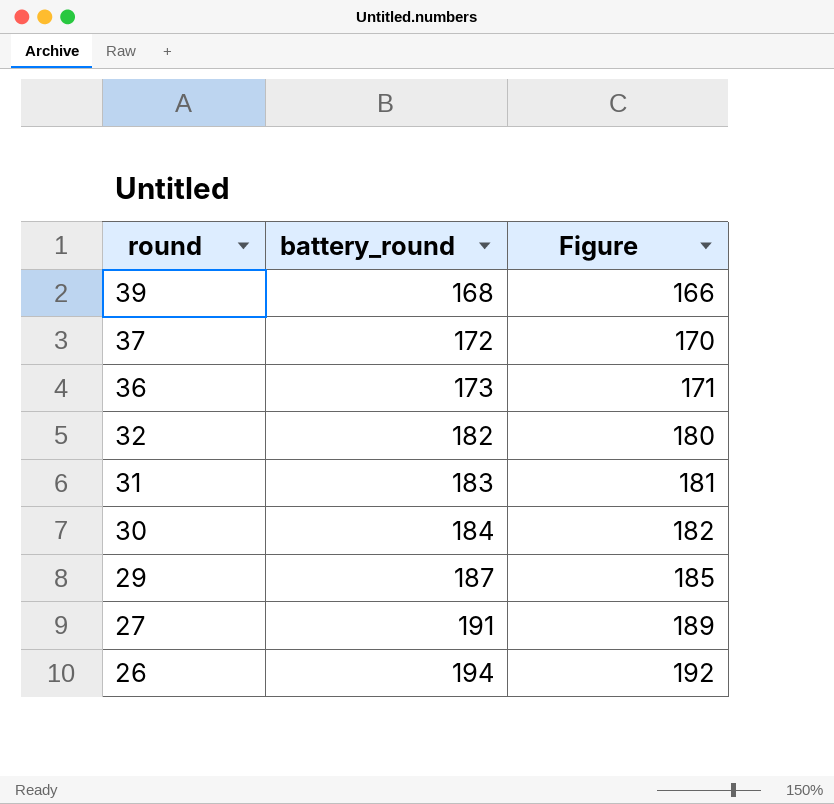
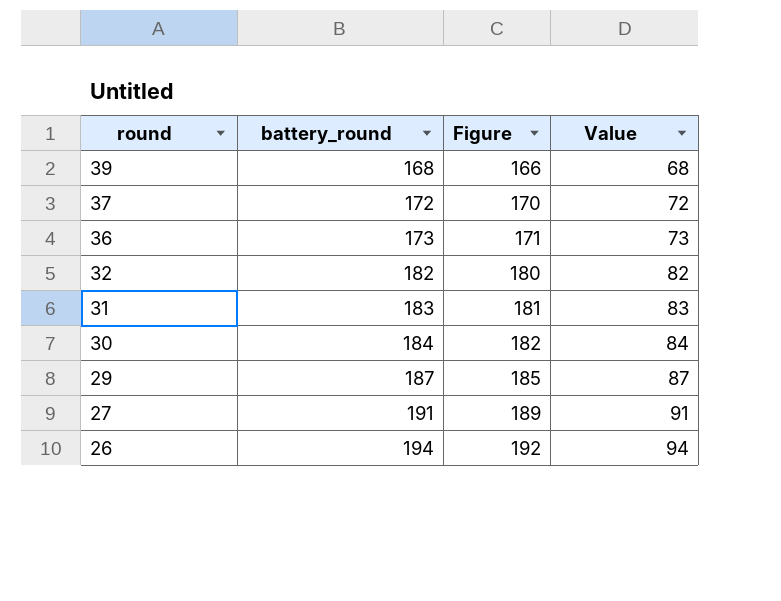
column Value | formula: none -> [battery_round] - 100

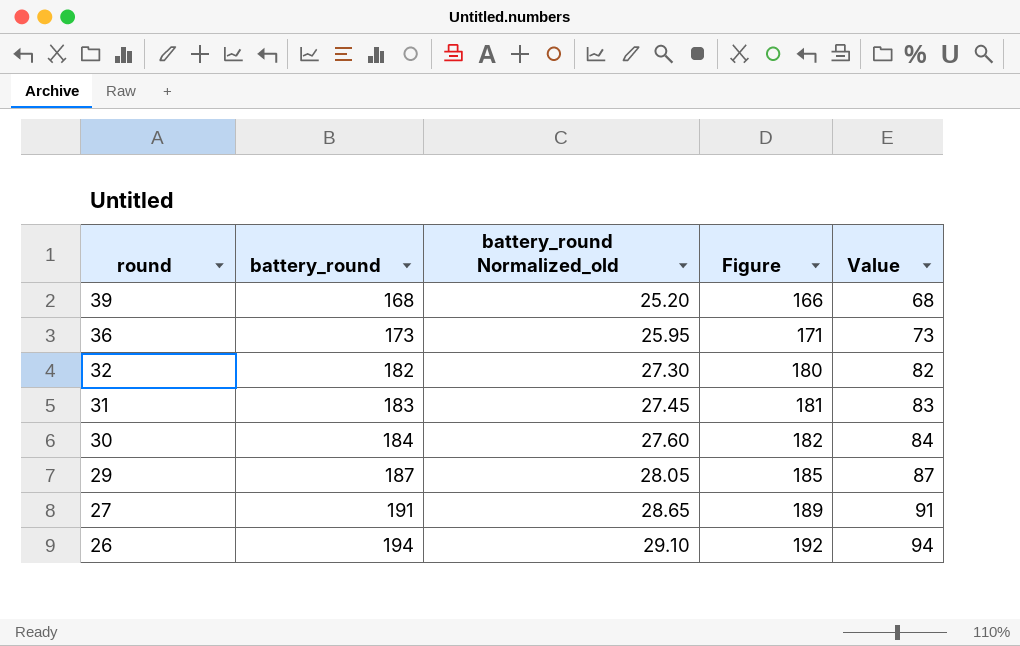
column battery_round Normalized_old | formula: none -> [battery_round] * 0.15
row 37: 172 | 170 | 72 -> none

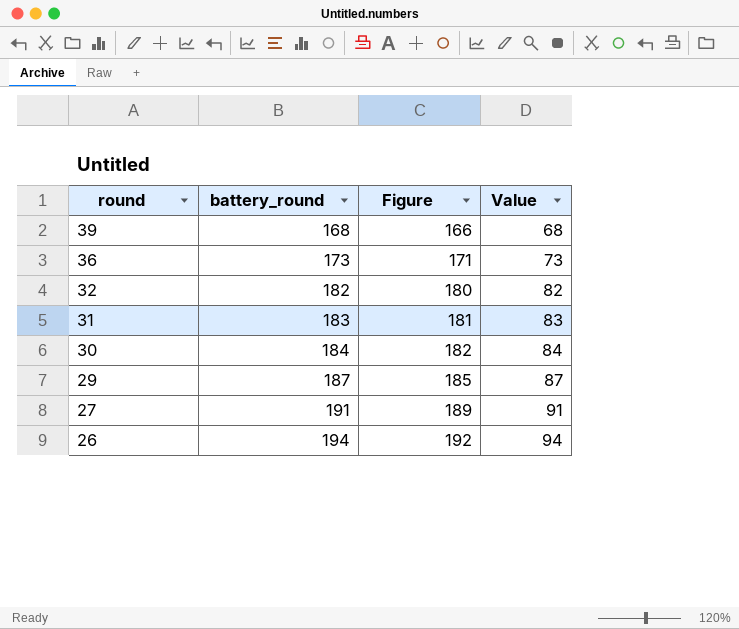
column battery_round Normalized_old | formula: [battery_round] * 0.15 -> none

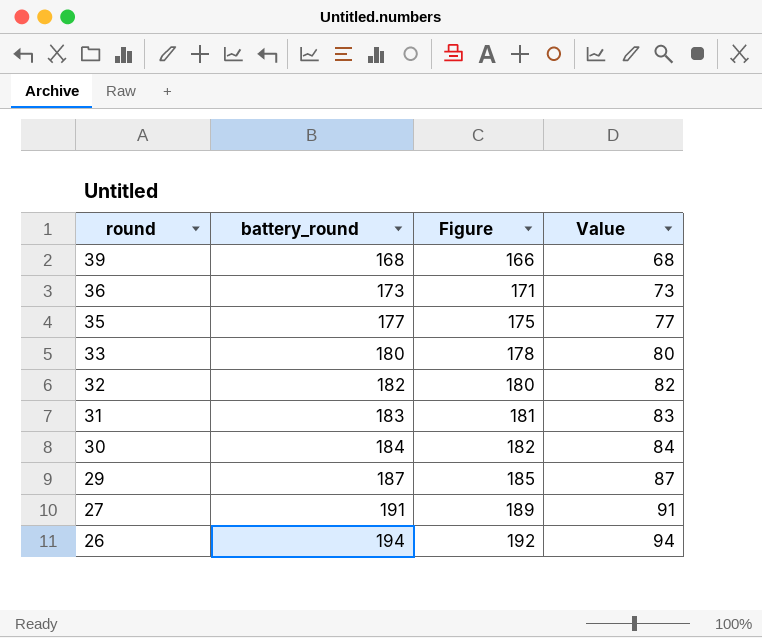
row 35: none -> 177 | 175 | 77
row 33: none -> 180 | 178 | 80

